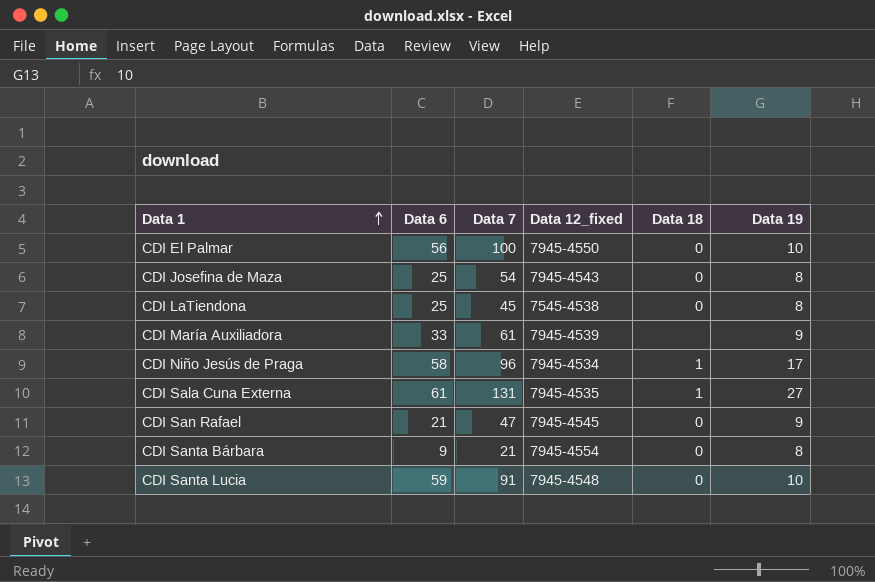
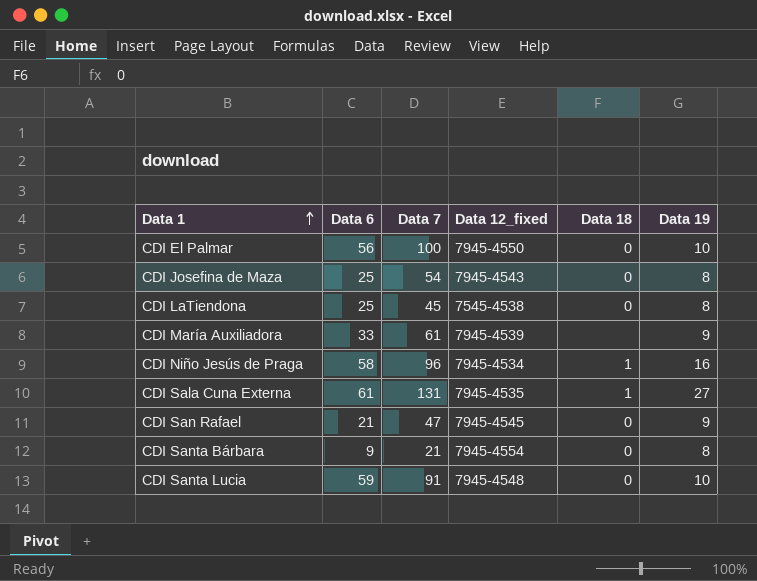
CDI Niño Jesús de Praga | Data 19: 17 -> 16

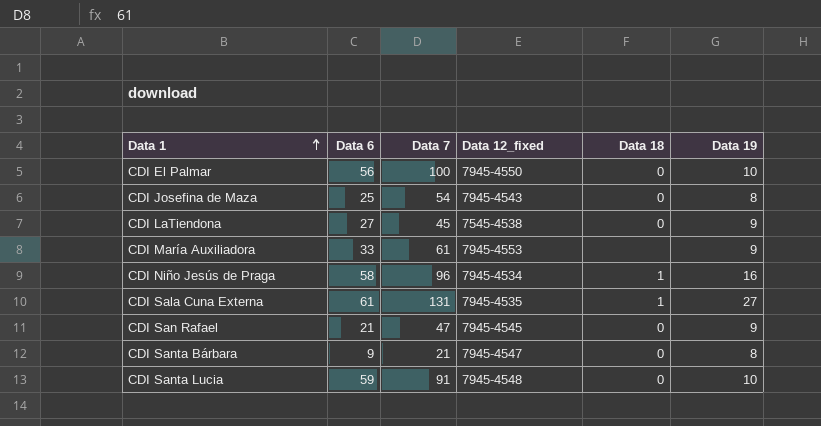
CDI LaTiendona | Data 6: 25 -> 27
CDI LaTiendona | Data 19: 8 -> 9
CDI María Auxiliadora | Data 12_fixed: 7945-4539 -> 7945-4553
CDI Santa Bárbara | Data 12_fixed: 7945-4554 -> 7945-4547

